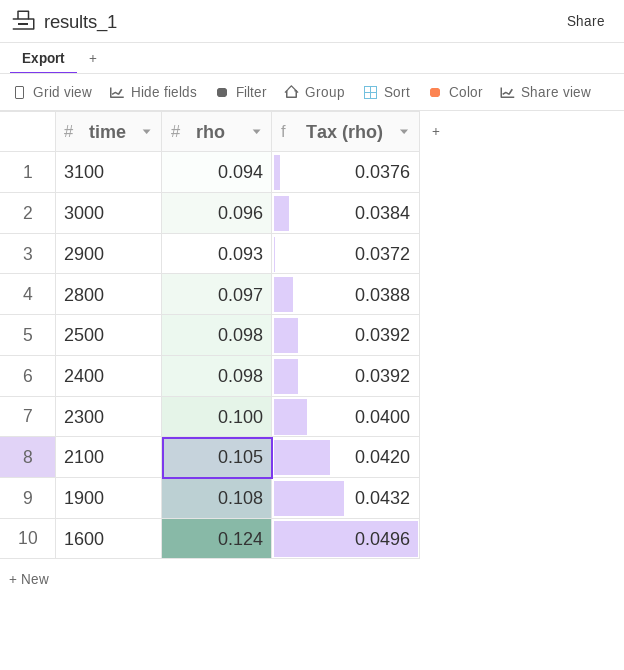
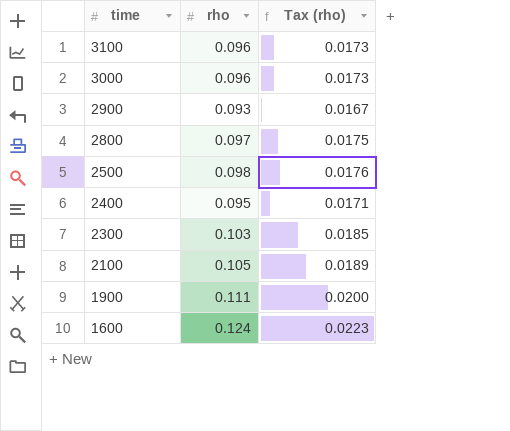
column Tax (rho) | formula: [rho] * 0.4 -> [rho] * 0.18
3100 | rho: 0.094 -> 0.096
2400 | rho: 0.098 -> 0.095
2300 | rho: 0.100 -> 0.103
1900 | rho: 0.108 -> 0.111

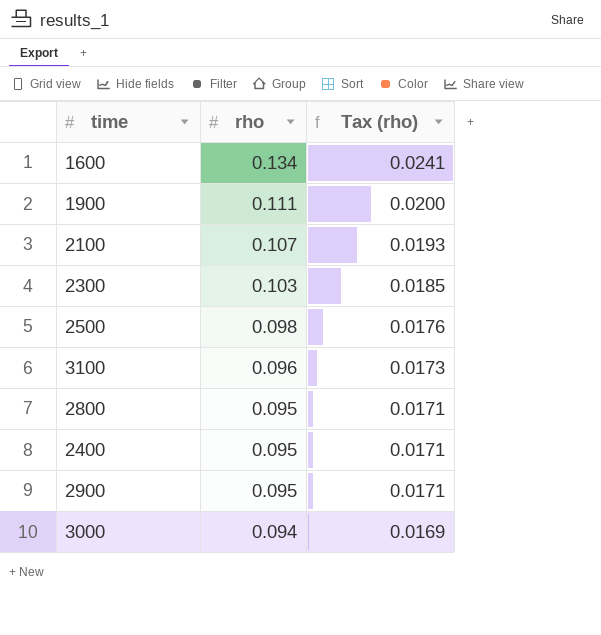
row order: time descending -> rho descending
1600 | rho: 0.124 -> 0.134
1600 | Tax (rho): 0.0223 -> 0.0241
2100 | rho: 0.105 -> 0.107
2100 | Tax (rho): 0.0189 -> 0.0193
2800 | rho: 0.097 -> 0.095
2800 | Tax (rho): 0.0175 -> 0.0171
2900 | rho: 0.093 -> 0.095
2900 | Tax (rho): 0.0167 -> 0.0171
3000 | rho: 0.096 -> 0.094
3000 | Tax (rho): 0.0173 -> 0.0169

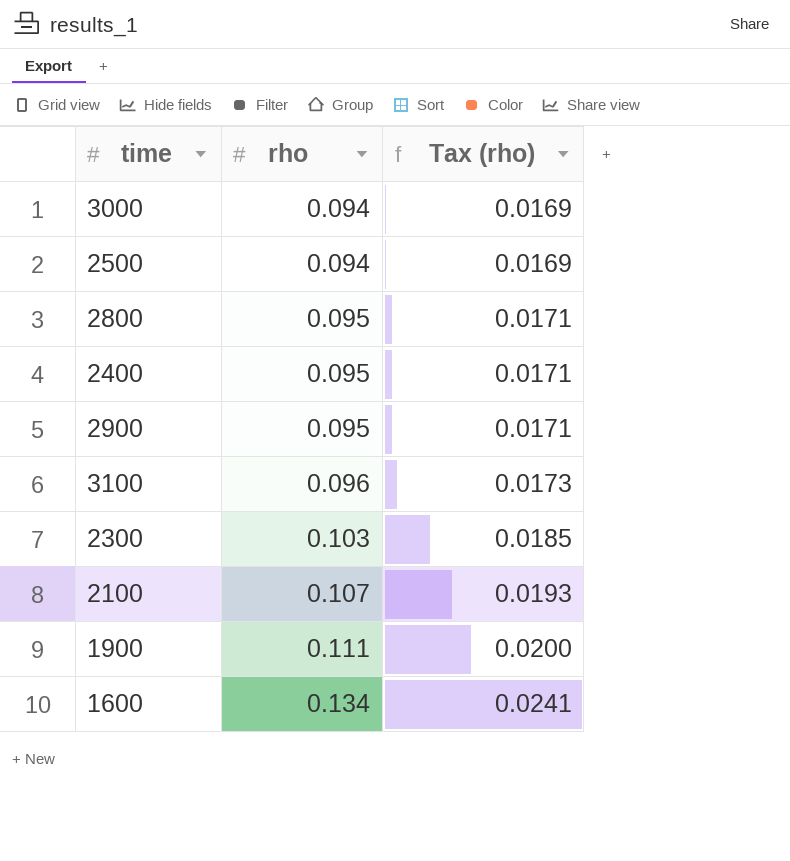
row order: rho descending -> rho ascending
2500 | rho: 0.098 -> 0.094
2500 | Tax (rho): 0.0176 -> 0.0169

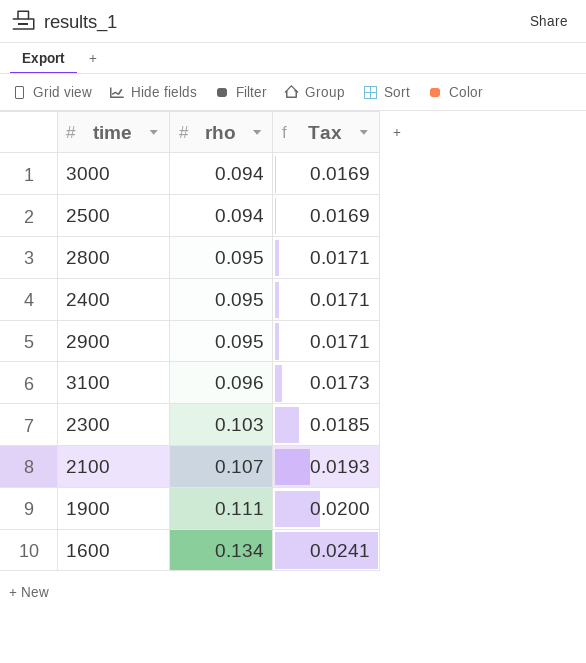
column name: Tax (rho) -> Tax

